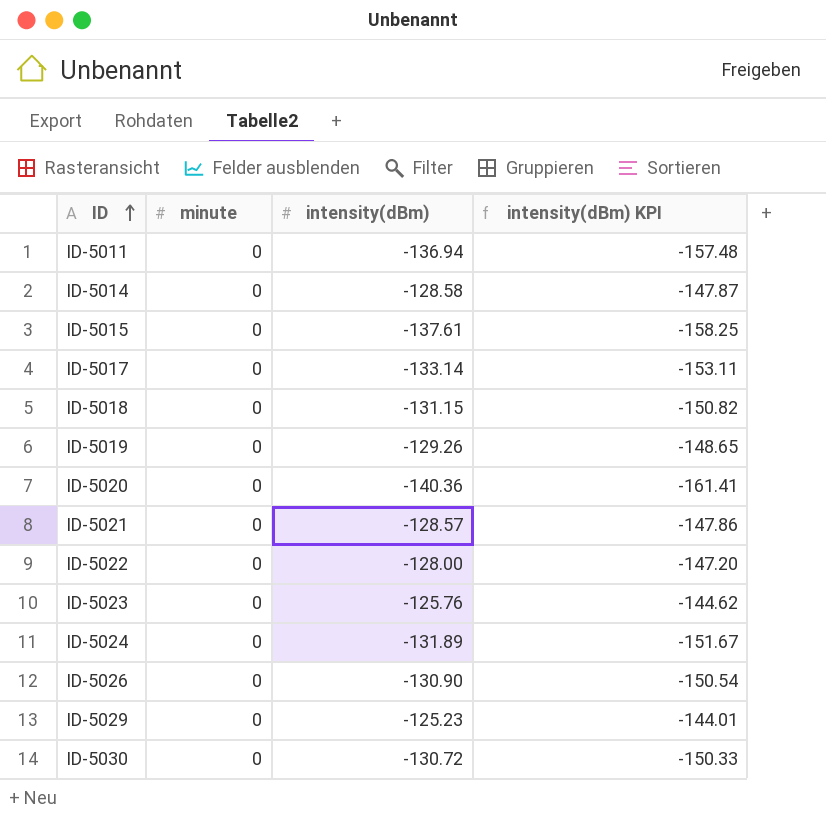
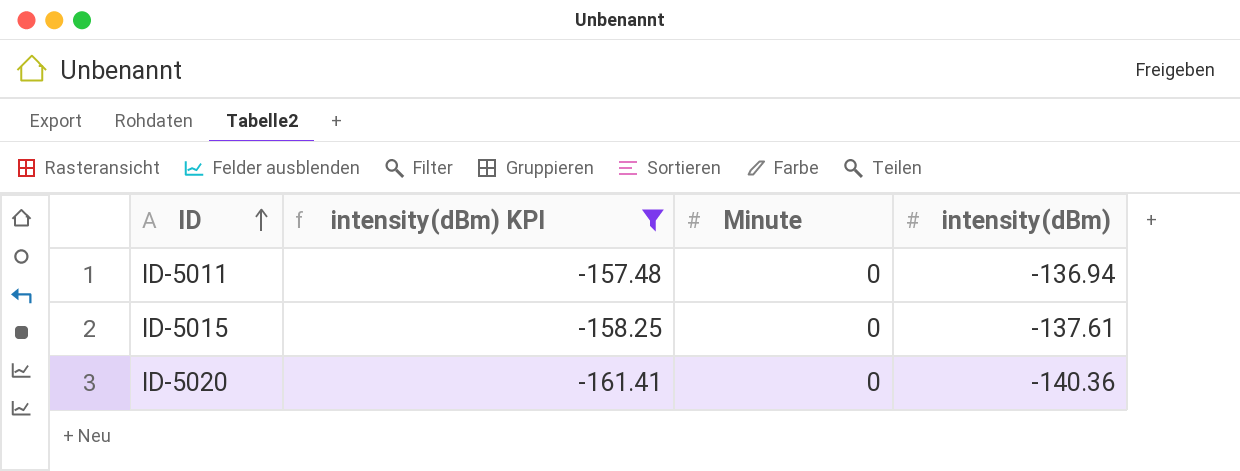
filter: none -> intensity(dBm) KPI <= -157.48
column intensity(dBm) KPI | position: 4 -> 2
column name: minute -> Minute

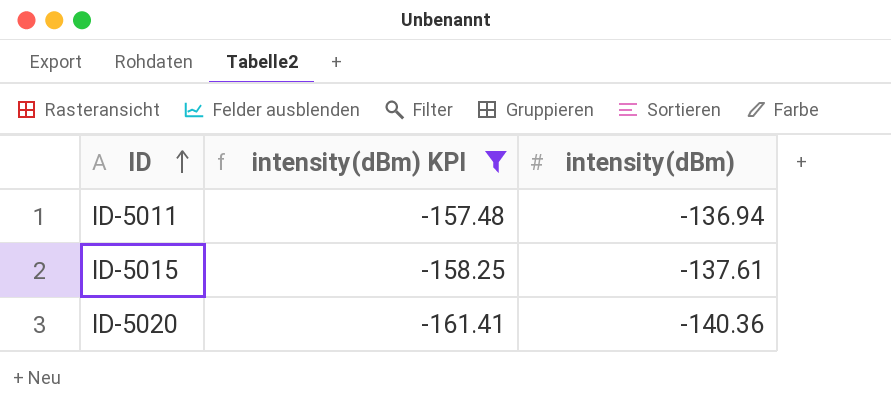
column Minute | position: 3 -> none

